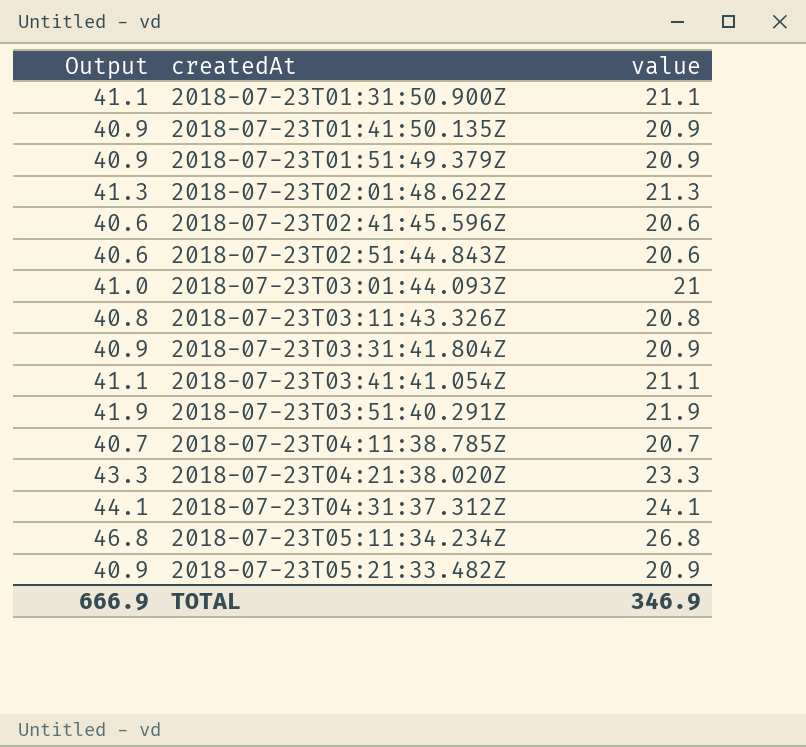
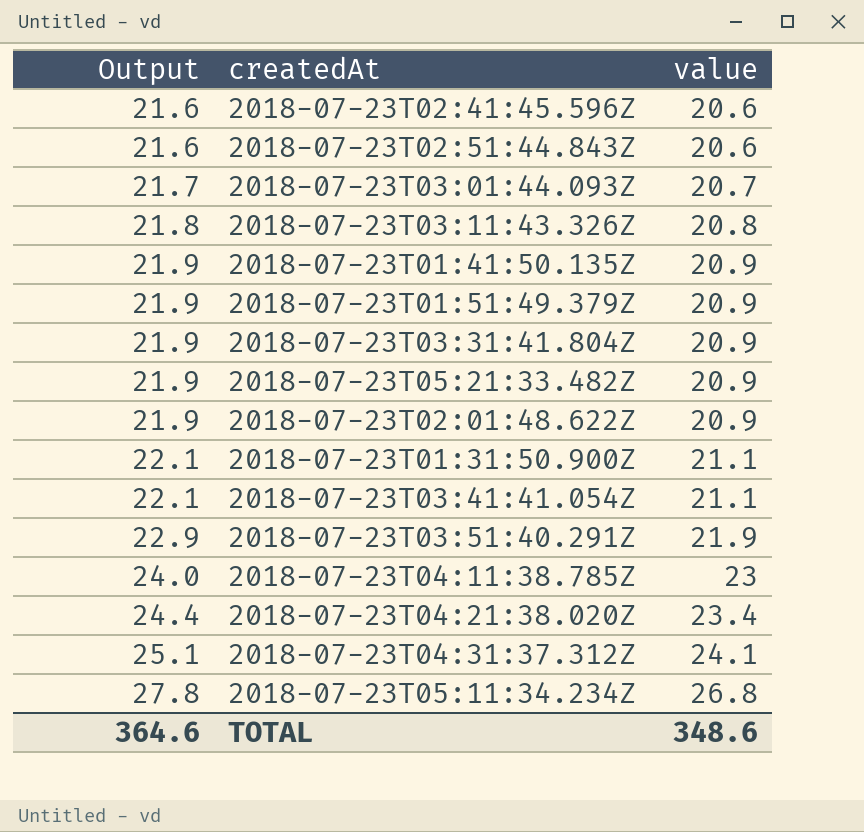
row order: createdAt ascending -> Output ascending
column Output | formula: [value] + 20 -> [value] + 1
2018-07-23T03:01:44.093Z | value: 21 -> 20.7
2018-07-23T02:01:48.622Z | value: 21.3 -> 20.9
2018-07-23T04:11:38.785Z | value: 20.7 -> 23
2018-07-23T04:21:38.020Z | value: 23.3 -> 23.4
TOTAL | Output: 666.9 -> 364.6
TOTAL | value: 346.9 -> 348.6

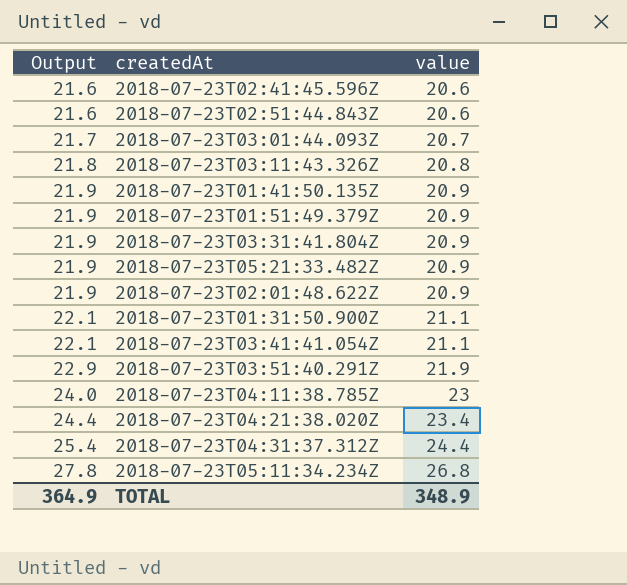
2018-07-23T04:31:37.312Z | Output: 25.1 -> 25.4
2018-07-23T04:31:37.312Z | value: 24.1 -> 24.4
TOTAL | Output: 364.6 -> 364.9
TOTAL | value: 348.6 -> 348.9

